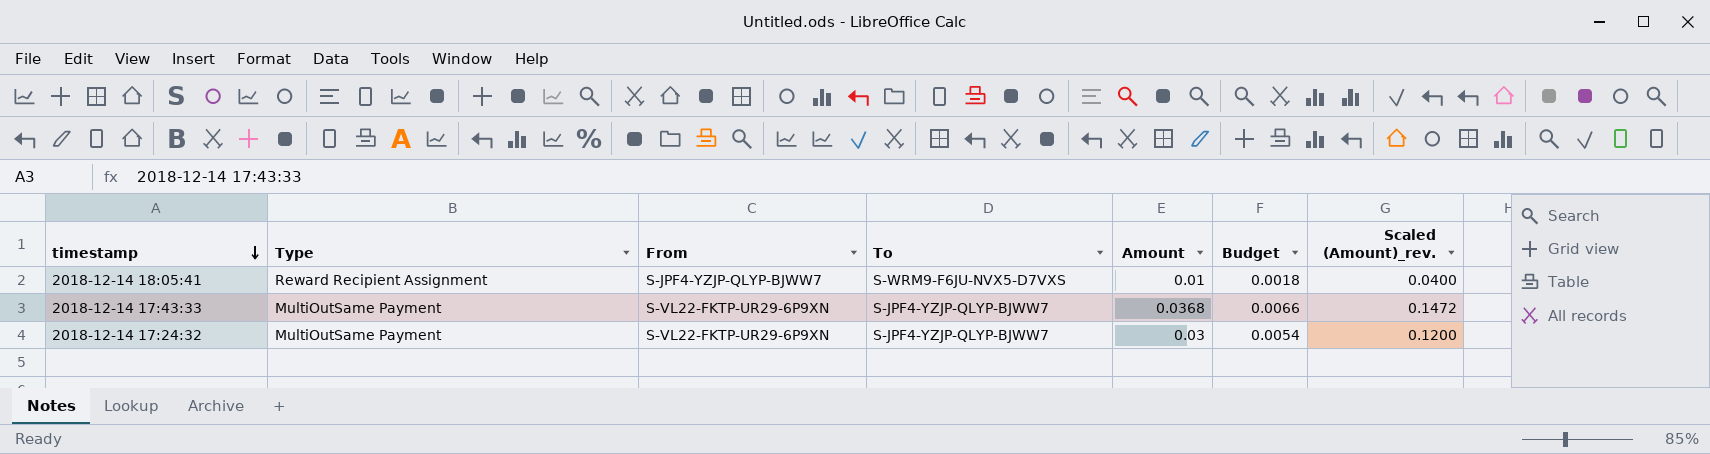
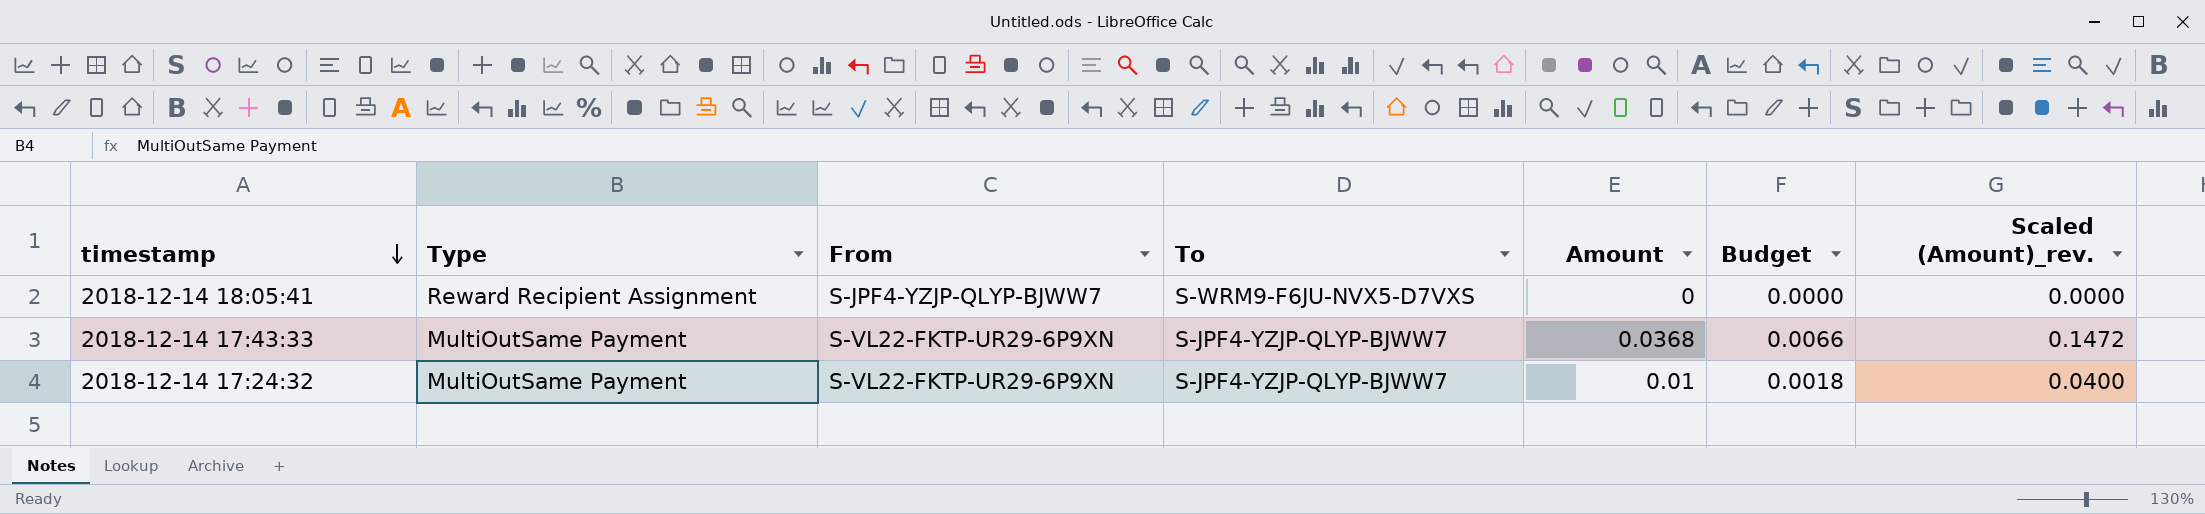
2018-12-14 18:05:41 | Amount: 0.01 -> 0
2018-12-14 18:05:41 | Budget: 0.0018 -> 0.0000
2018-12-14 18:05:41 | Scaled (Amount)_rev.: 0.0400 -> 0.0000
2018-12-14 17:24:32 | Amount: 0.03 -> 0.01
2018-12-14 17:24:32 | Budget: 0.0054 -> 0.0018
2018-12-14 17:24:32 | Scaled (Amount)_rev.: 0.1200 -> 0.0400

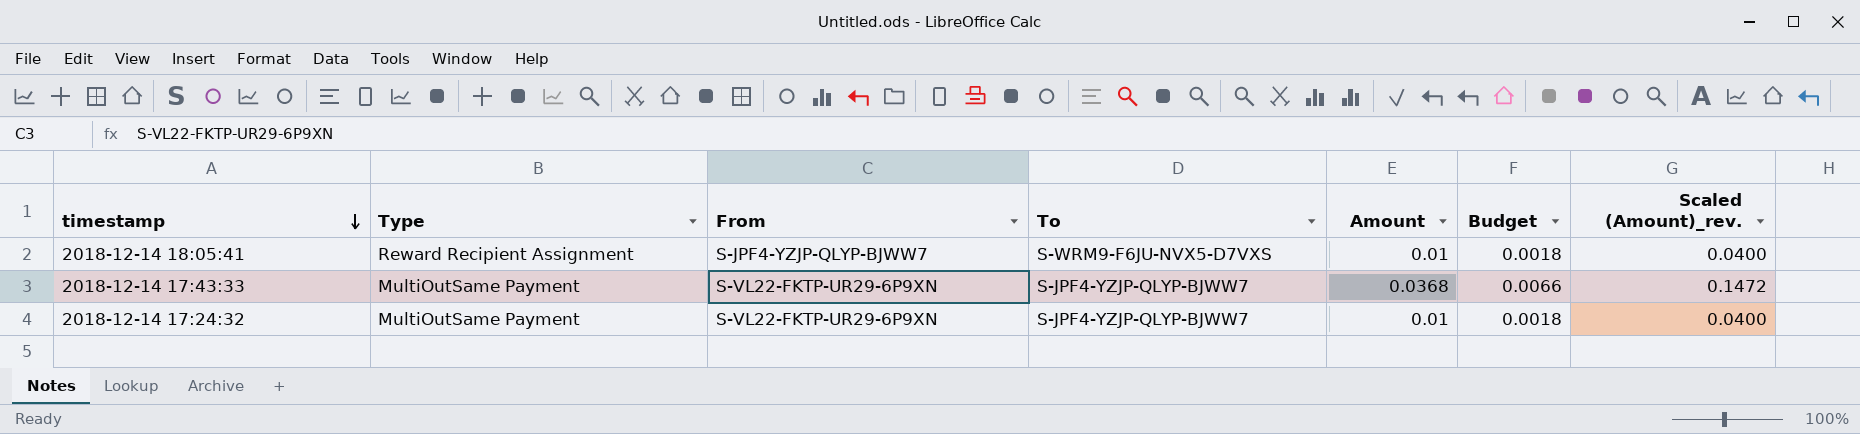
2018-12-14 18:05:41 | Amount: 0 -> 0.01
2018-12-14 18:05:41 | Budget: 0.0000 -> 0.0018
2018-12-14 18:05:41 | Scaled (Amount)_rev.: 0.0000 -> 0.0400

